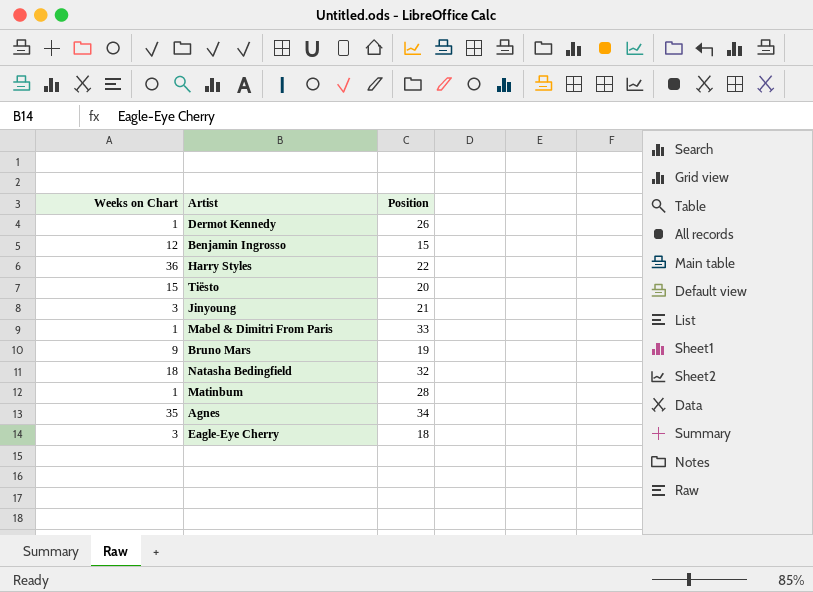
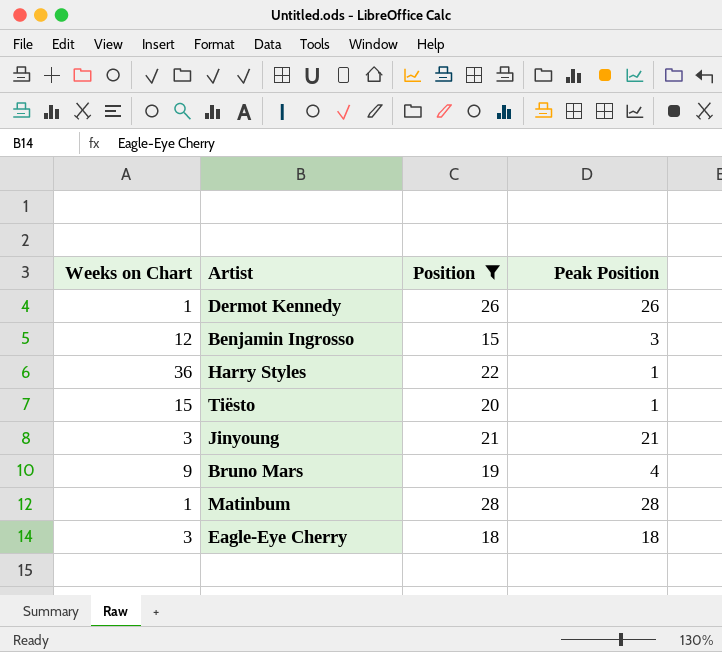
filter: none -> Position <= 28
column Peak Position | position: none -> 4

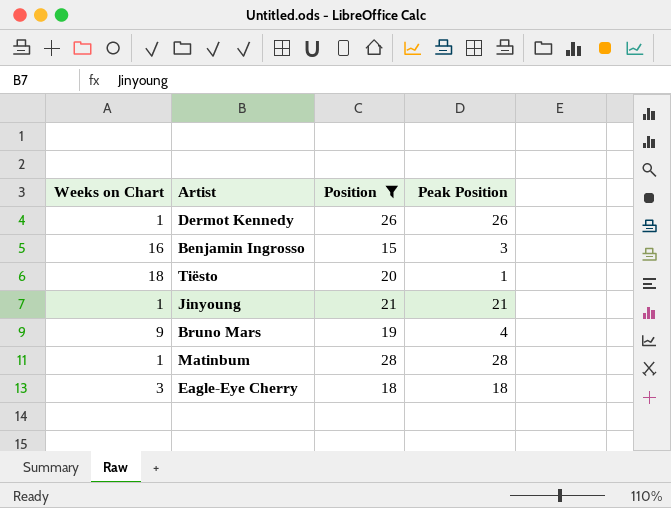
row Harry Styles: 36 | 22 | 1 -> none
Benjamin Ingrosso | Weeks on Chart: 12 -> 16
Tiësto | Weeks on Chart: 15 -> 18
Jinyoung | Weeks on Chart: 3 -> 1

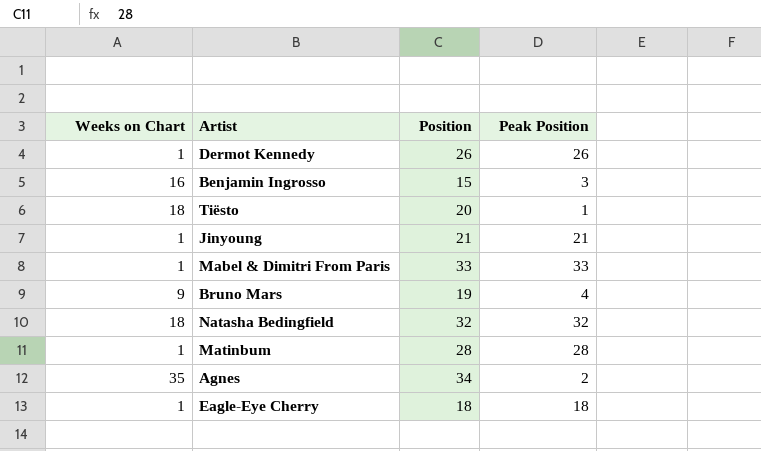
filter: Position <= 28 -> none
Eagle-Eye Cherry | Weeks on Chart: 3 -> 1

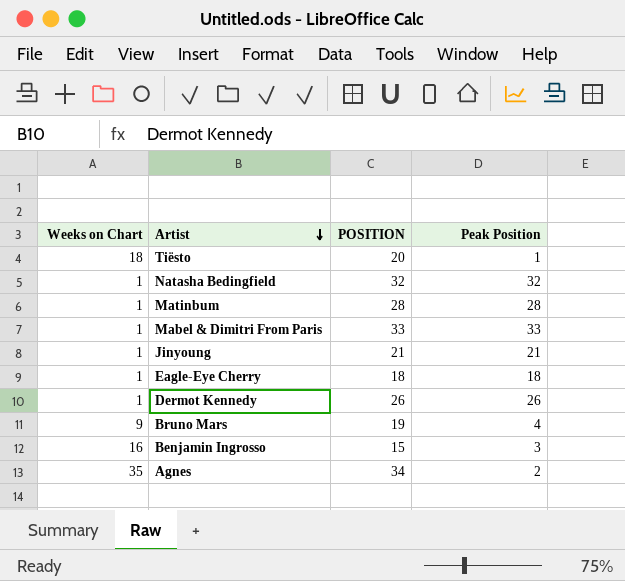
row order: none -> Artist descending
column name: Position -> POSITION
Natasha Bedingfield | Weeks on Chart: 18 -> 1

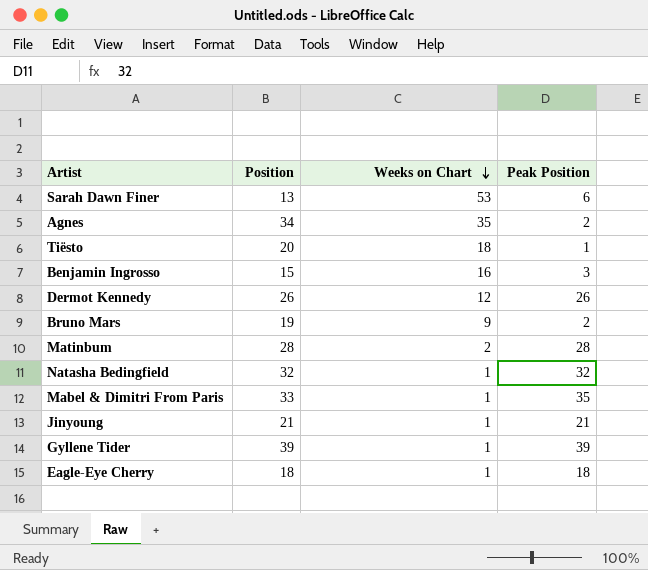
row order: Artist descending -> Weeks on Chart descending
column name: POSITION -> Position
column Weeks on Chart | position: 1 -> 3
row Sarah Dawn Finer: none -> 13 | 53 | 6
Dermot Kennedy | Weeks on Chart: 1 -> 12
Bruno Mars | Peak Position: 4 -> 2
Matinbum | Weeks on Chart: 1 -> 2
Mabel & Dimitri From Paris | Peak Position: 33 -> 35
row Gyllene Tider: none -> 39 | 1 | 39

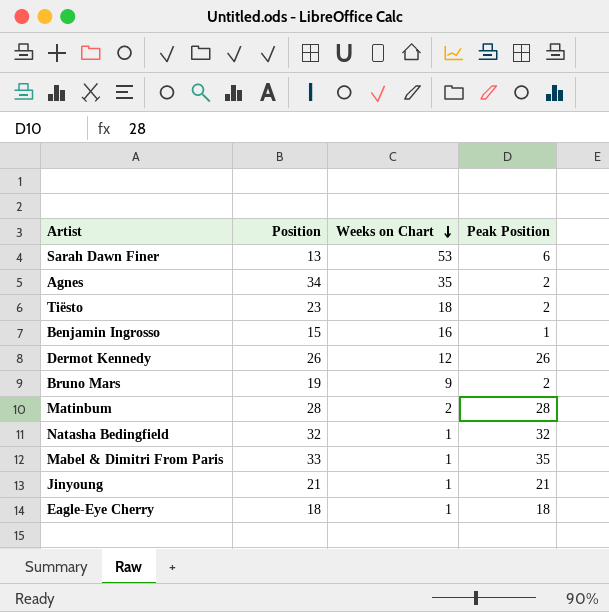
row Gyllene Tider: 39 | 1 | 39 -> none
Tiësto | Position: 20 -> 23
Tiësto | Peak Position: 1 -> 2
Benjamin Ingrosso | Peak Position: 3 -> 1

